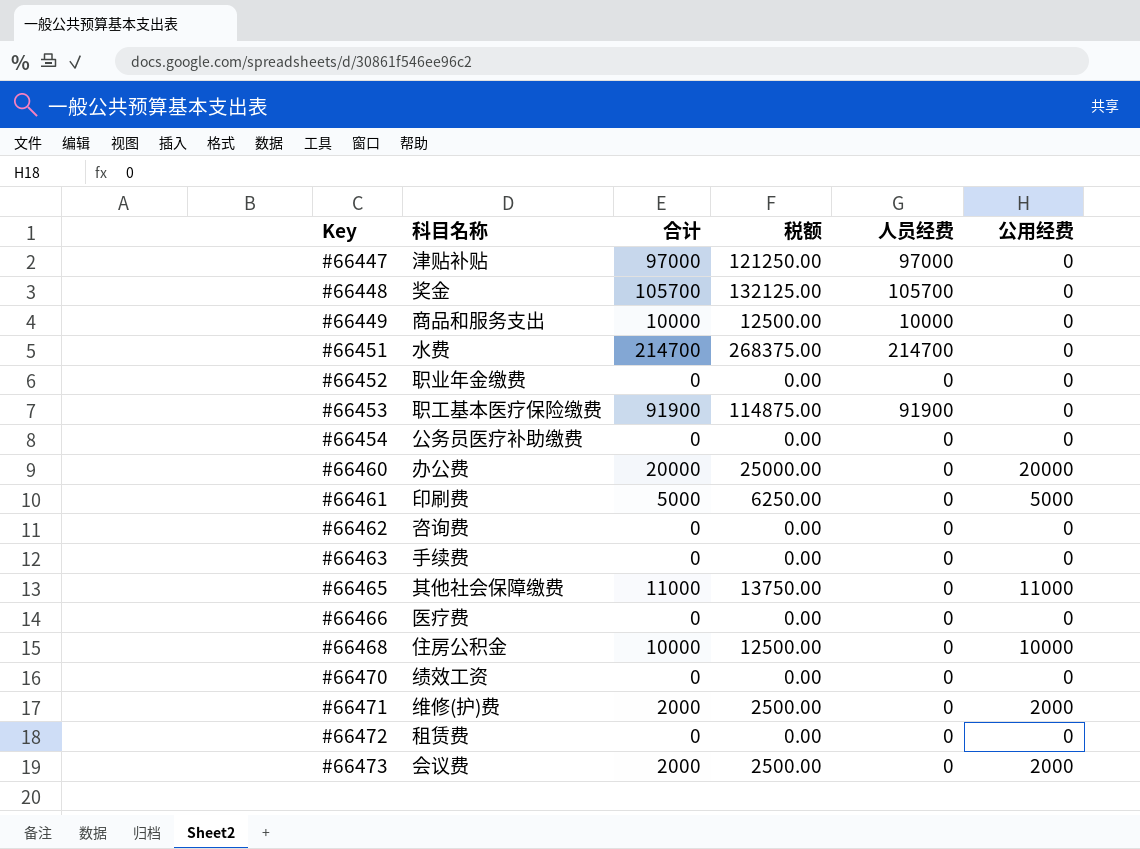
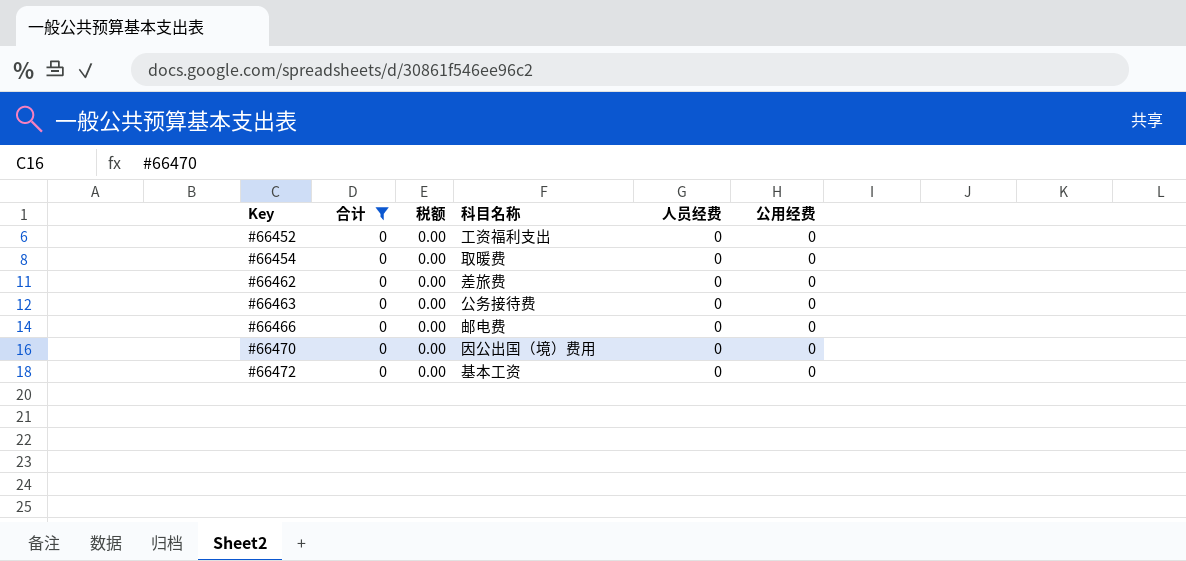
filter: none -> 合计 = 0
column 科目名称 | position: 2 -> 4
#66452 | 科目名称: 职业年金缴费 -> 工资福利支出
#66454 | 科目名称: 公务员医疗补助缴费 -> 取暖费
#66462 | 科目名称: 咨询费 -> 差旅费
#66463 | 科目名称: 手续费 -> 公务接待费
#66466 | 科目名称: 医疗费 -> 邮电费
#66470 | 科目名称: 绩效工资 -> 因公出国（境）费用
#66472 | 科目名称: 租赁费 -> 基本工资

